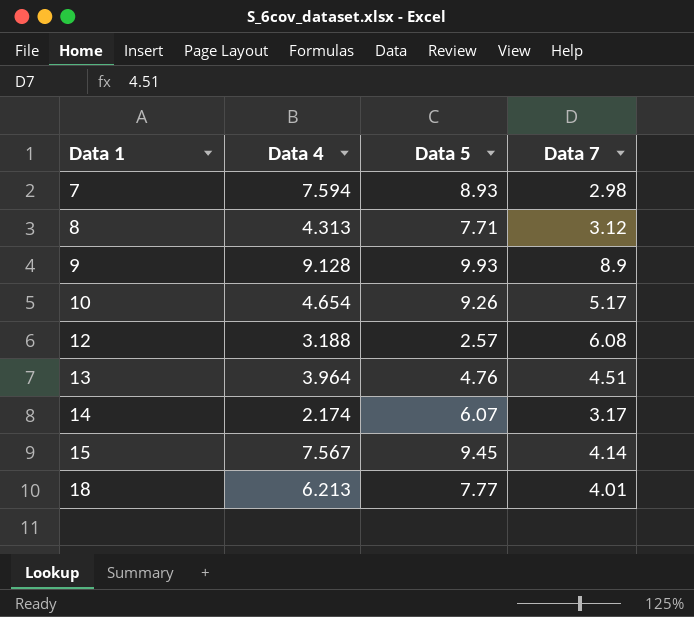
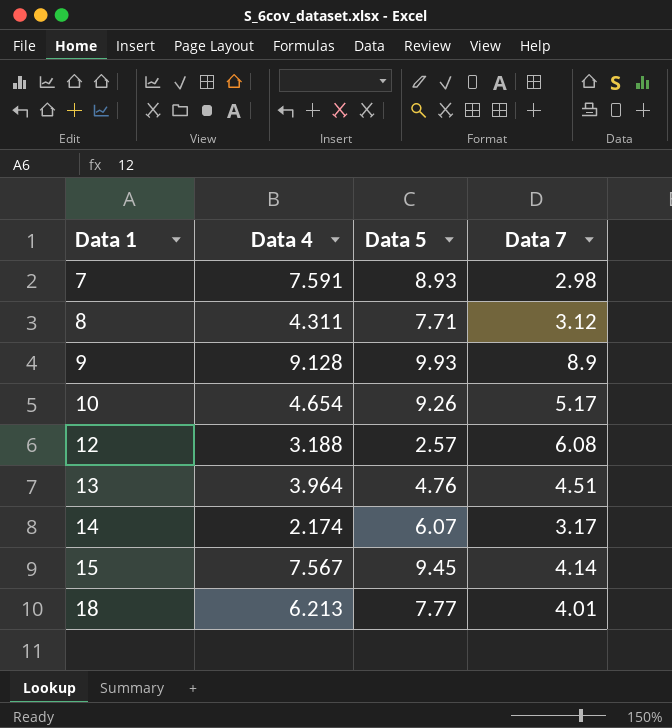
7 | Data 4: 7.594 -> 7.591
8 | Data 4: 4.313 -> 4.311

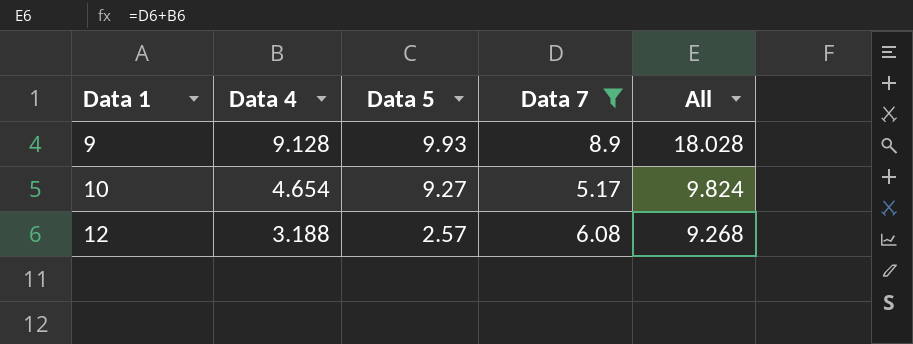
filter: none -> Data 7 >= 5.17
column All | formula: none -> [Data 4] + [Data 7]
10 | Data 5: 9.26 -> 9.27

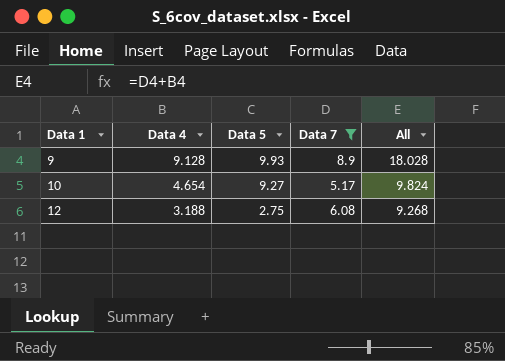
12 | Data 5: 2.57 -> 2.75

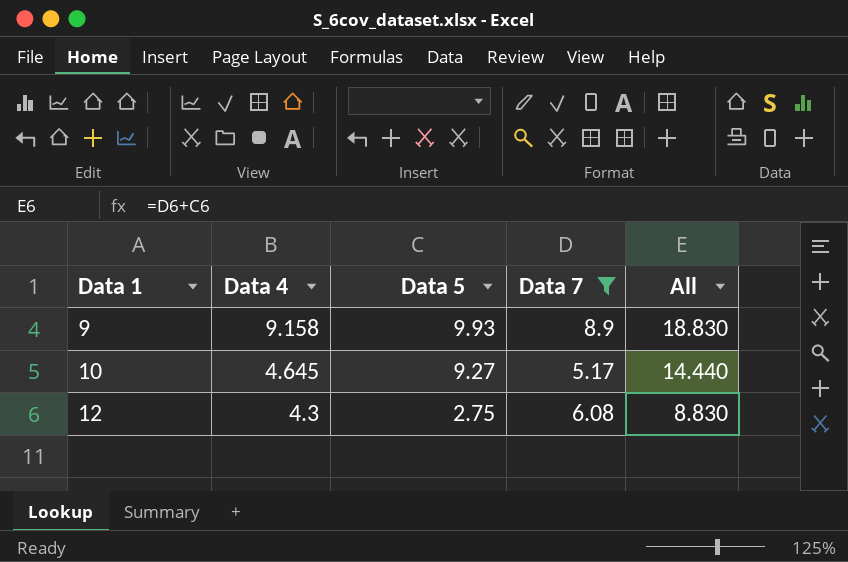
column All | formula: [Data 4] + [Data 7] -> [Data 5] + [Data 7]
9 | Data 4: 9.128 -> 9.158
10 | Data 4: 4.654 -> 4.645
12 | Data 4: 3.188 -> 4.3

